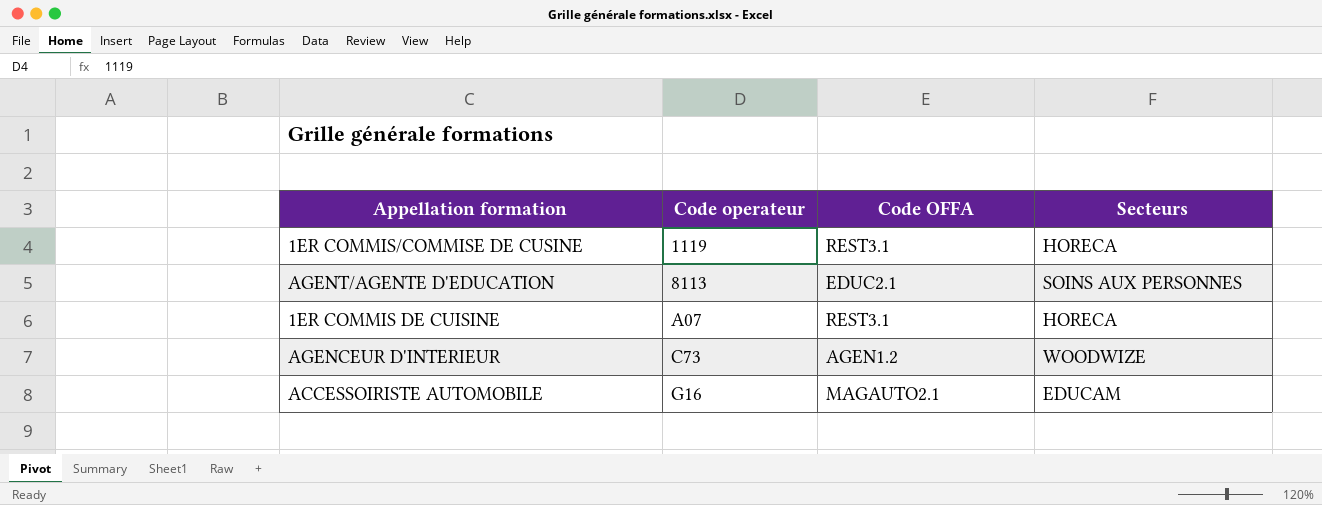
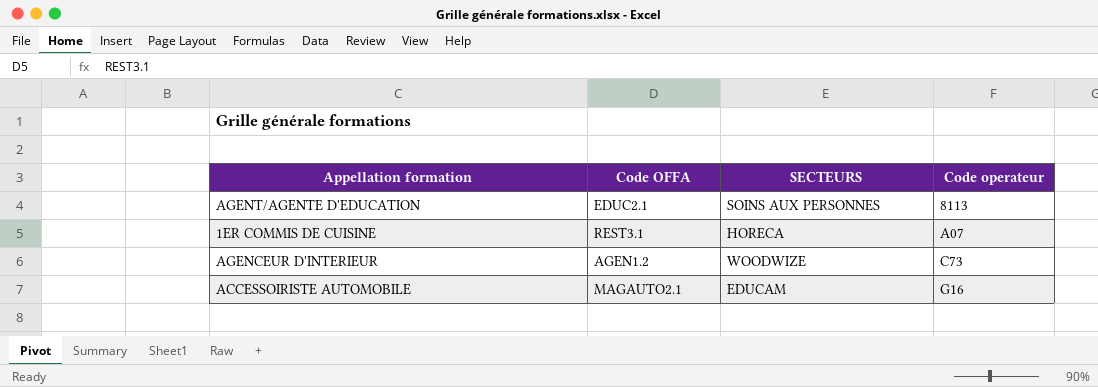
column name: Secteurs -> SECTEURS
column Code operateur | position: 2 -> 4
row 1ER COMMIS/COMMISE DE CUSINE: 1119 | REST3.1 | HORECA -> none

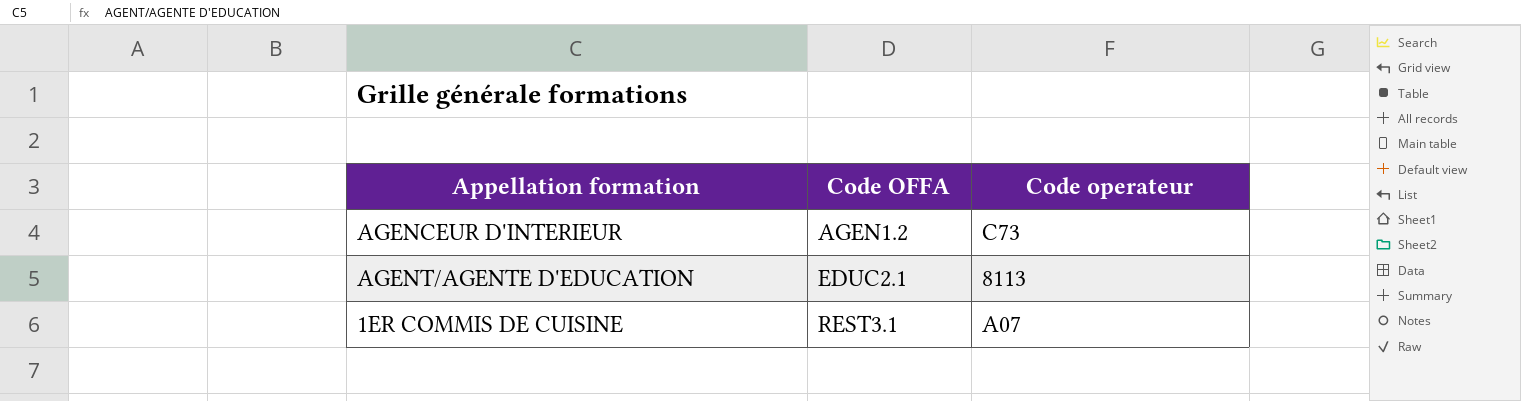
row order: Code operateur ascending -> Code OFFA ascending
column SECTEURS | position: 3 -> none
row ACCESSOIRISTE AUTOMOBILE: MAGAUTO2.1 | EDUCAM | G16 -> none

